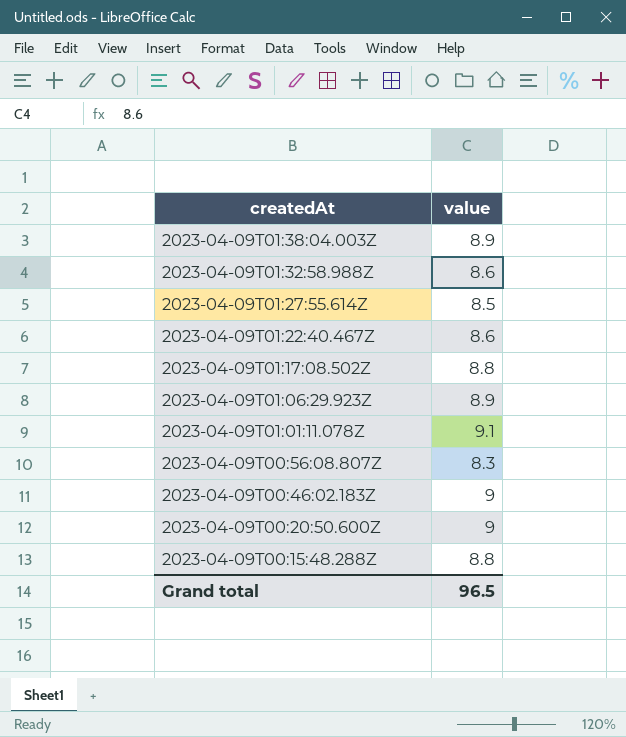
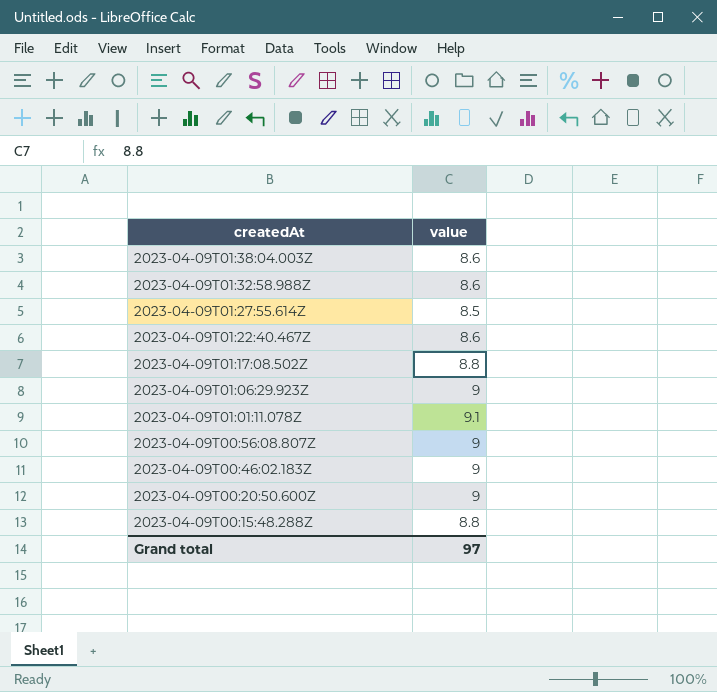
2023-04-09T01:38:04.003Z | value: 8.9 -> 8.6
2023-04-09T01:06:29.923Z | value: 8.9 -> 9
2023-04-09T00:56:08.807Z | value: 8.3 -> 9
Grand total | value: 96.5 -> 97

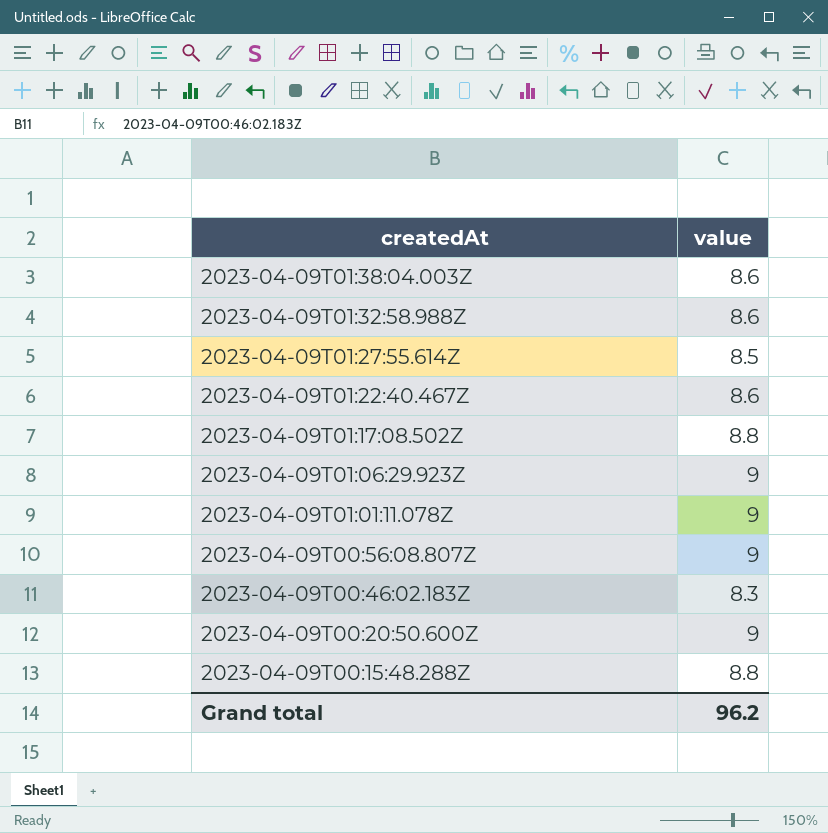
2023-04-09T01:01:11.078Z | value: 9.1 -> 9
2023-04-09T00:46:02.183Z | value: 9 -> 8.3
Grand total | value: 97 -> 96.2

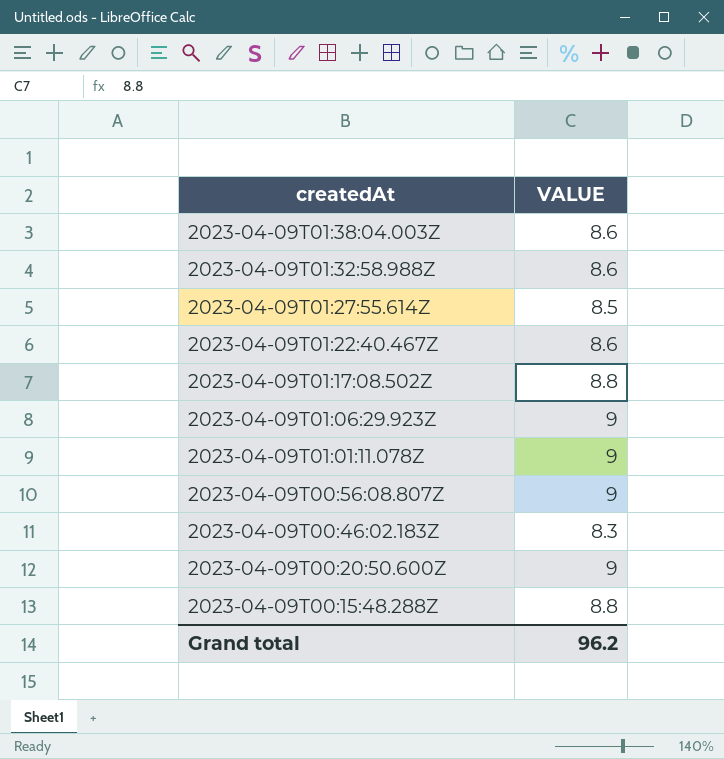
column name: value -> VALUE

